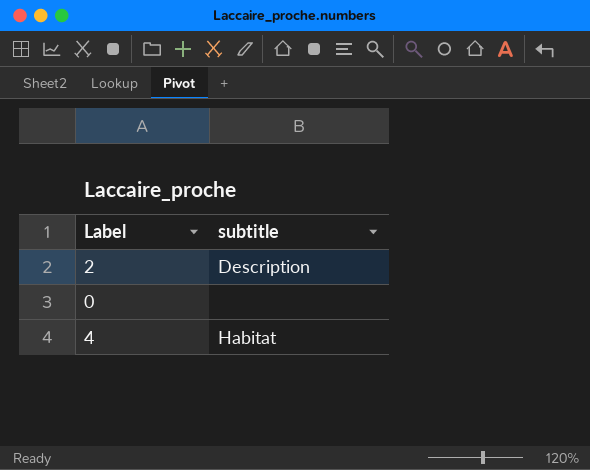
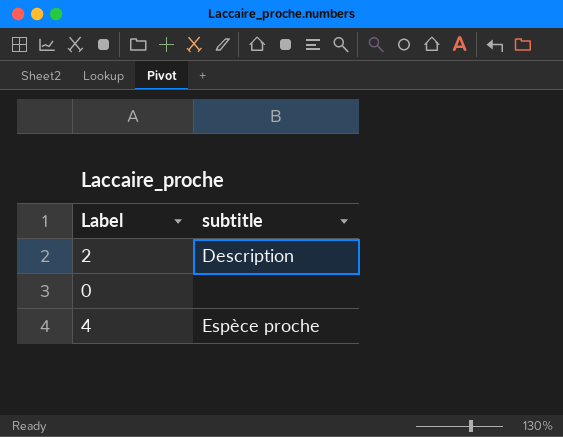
4 | subtitle: Habitat -> Espèce proche

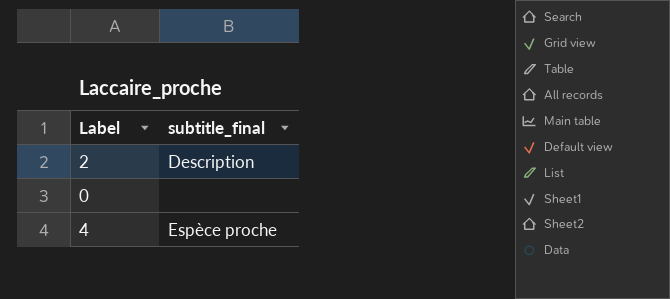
column name: subtitle -> subtitle_final

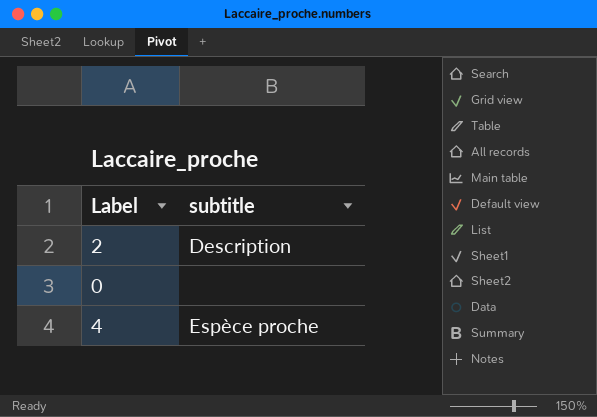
column name: subtitle_final -> subtitle

